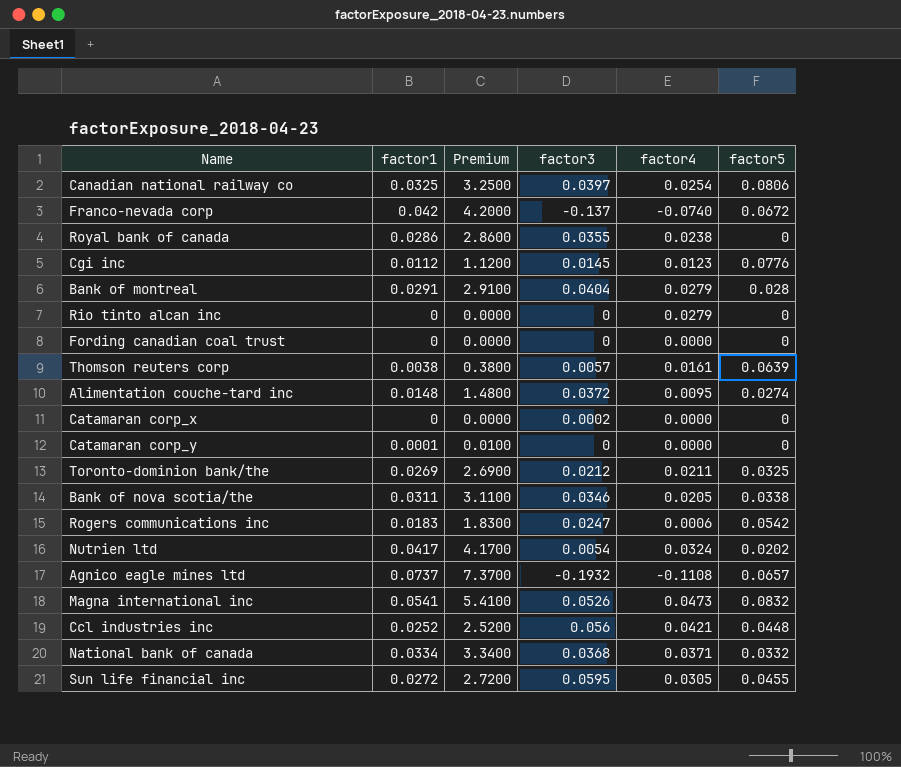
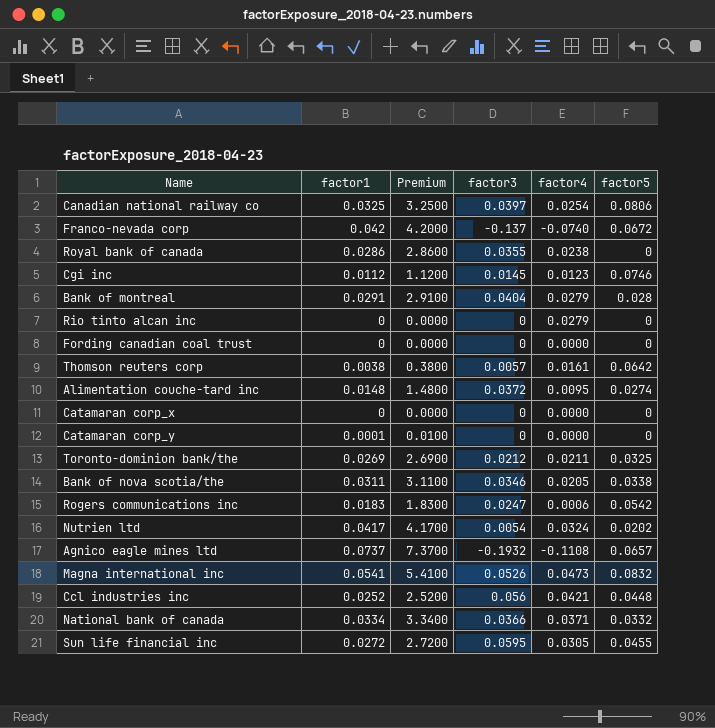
Cgi inc | factor5: 0.0776 -> 0.0746
Thomson reuters corp | factor5: 0.0639 -> 0.0642
Catamaran corp_x | factor3: 0.0002 -> 0
National bank of canada | factor3: 0.0368 -> 0.0366

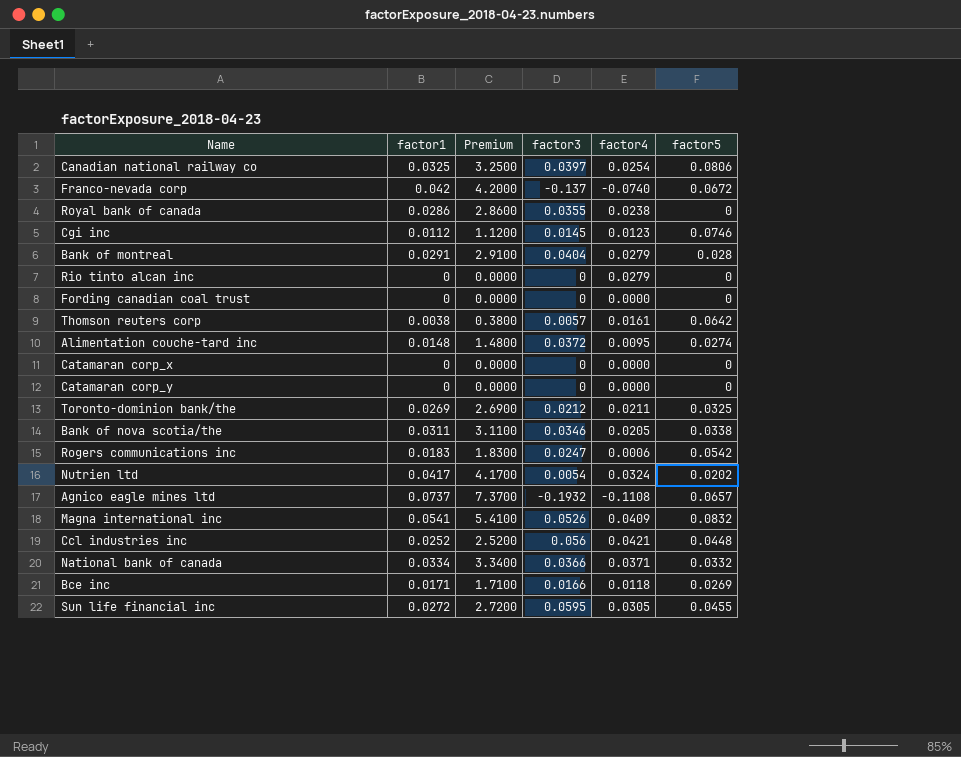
Catamaran corp_y | factor1: 0.0001 -> 0
Catamaran corp_y | Premium: 0.0100 -> 0.0000
Magna international inc | factor4: 0.0473 -> 0.0409
row Bce inc: none -> 0.0171 | 1.7100 | 0.0166 | 0.0118 | 0.0269

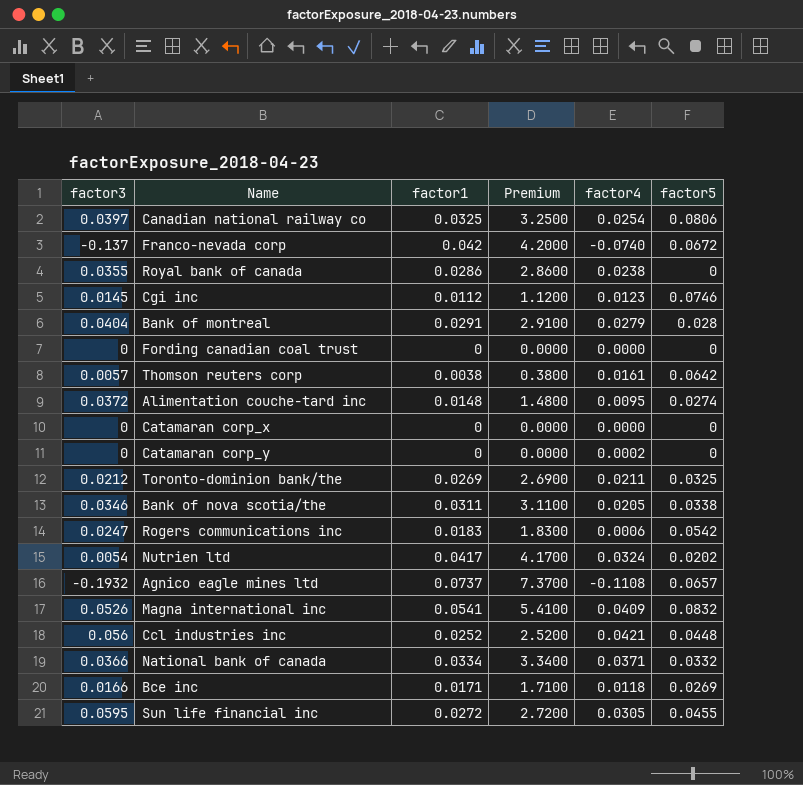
column factor3 | position: 4 -> 1
row Rio tinto alcan inc: 0 | 0.0000 | 0 | 0.0279 | 0 -> none
Catamaran corp_y | factor4: 0.0000 -> 0.0002

